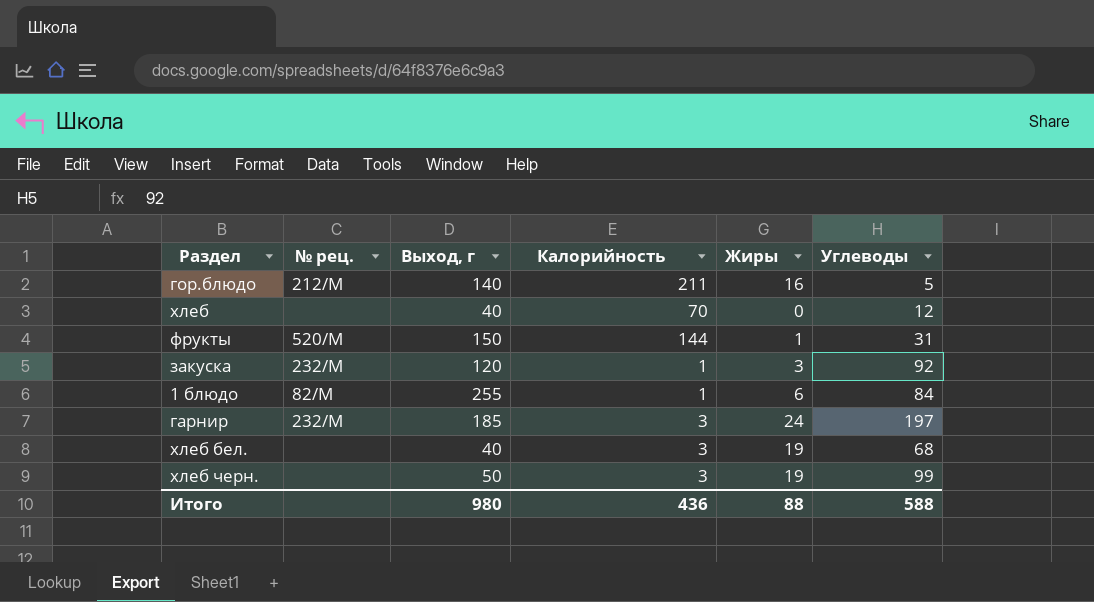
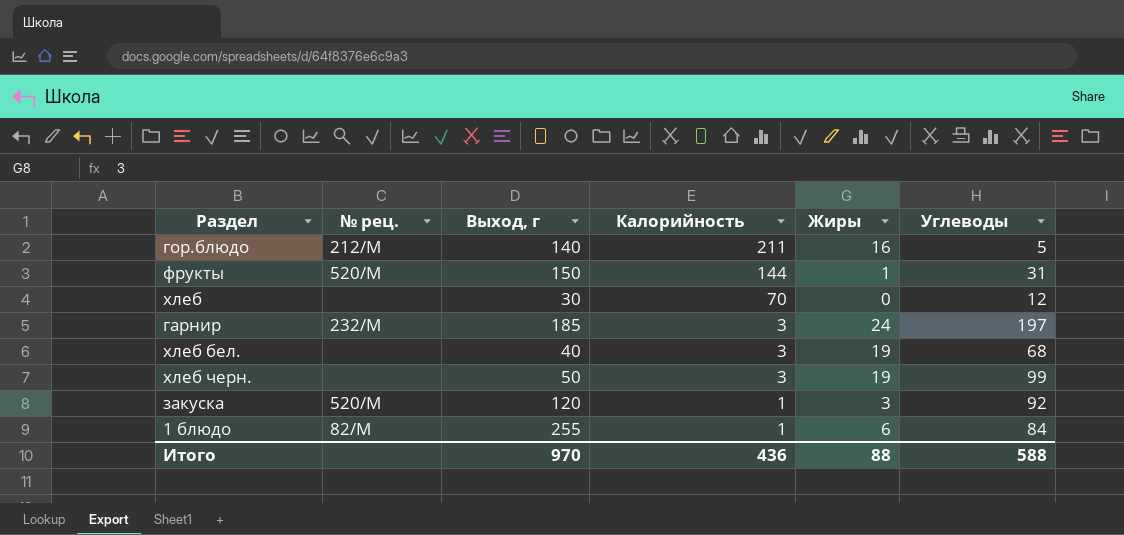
row order: none -> Калорийность descending
хлеб | Выход, г: 40 -> 30
закуска | № рец.: 232/М -> 520/М
Итого | Выход, г: 980 -> 970

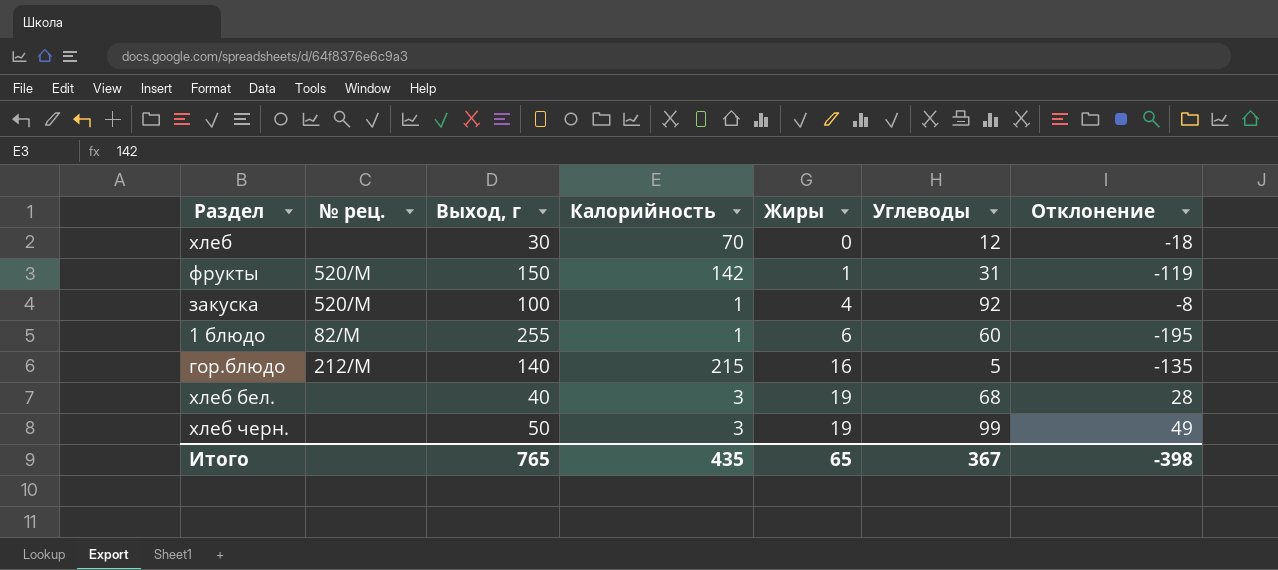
row order: Калорийность descending -> Жиры ascending
column Отклонение | formula: none -> [Углеводы] - [Выход, г]
row гарнир: 232/М | 185 | 3 | 24 | 197 -> none
фрукты | Калорийность: 144 -> 142
закуска | Выход, г: 120 -> 100
закуска | Жиры: 3 -> 4
1 блюдо | Углеводы: 84 -> 60
гор.блюдо | Калорийность: 211 -> 215
Итого | Выход, г: 970 -> 765
Итого | Калорийность: 436 -> 435
Итого | Жиры: 88 -> 65
Итого | Углеводы: 588 -> 367

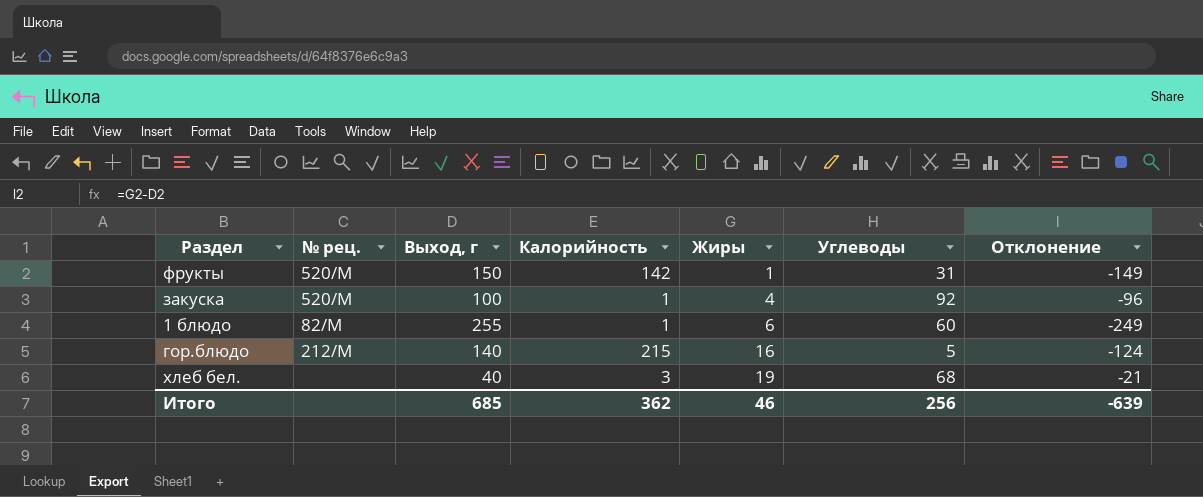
column Отклонение | formula: [Углеводы] - [Выход, г] -> [Жиры] - [Выход, г]
row хлеб: none | 30 | 70 | 0 | 12 | -18 -> none
row хлеб черн.: none | 50 | 3 | 19 | 99 | 49 -> none
Итого | Выход, г: 765 -> 685
Итого | Калорийность: 435 -> 362
Итого | Жиры: 65 -> 46
Итого | Углеводы: 367 -> 256
Итого | Отклонение: -398 -> -639

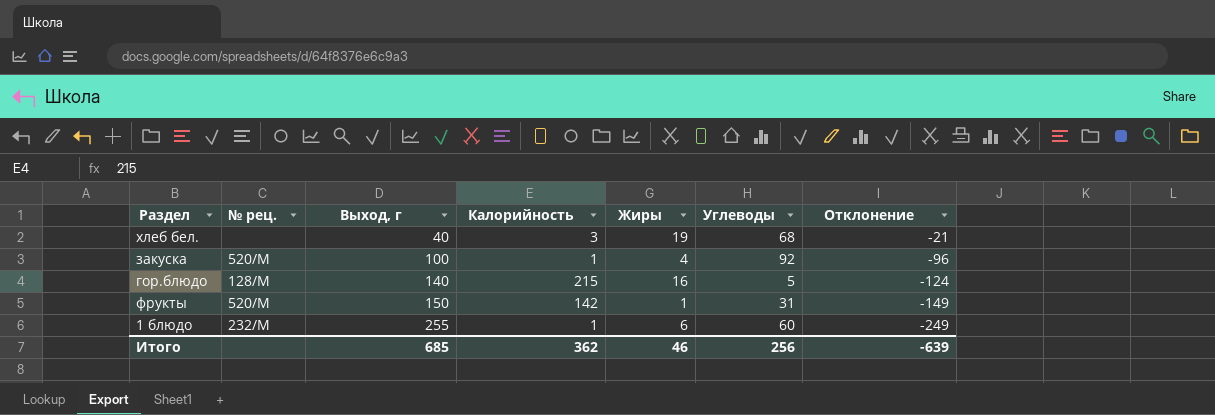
row order: Жиры ascending -> Выход, г ascending
гор.блюдо | № рец.: 212/М -> 128/М
1 блюдо | № рец.: 82/М -> 232/М

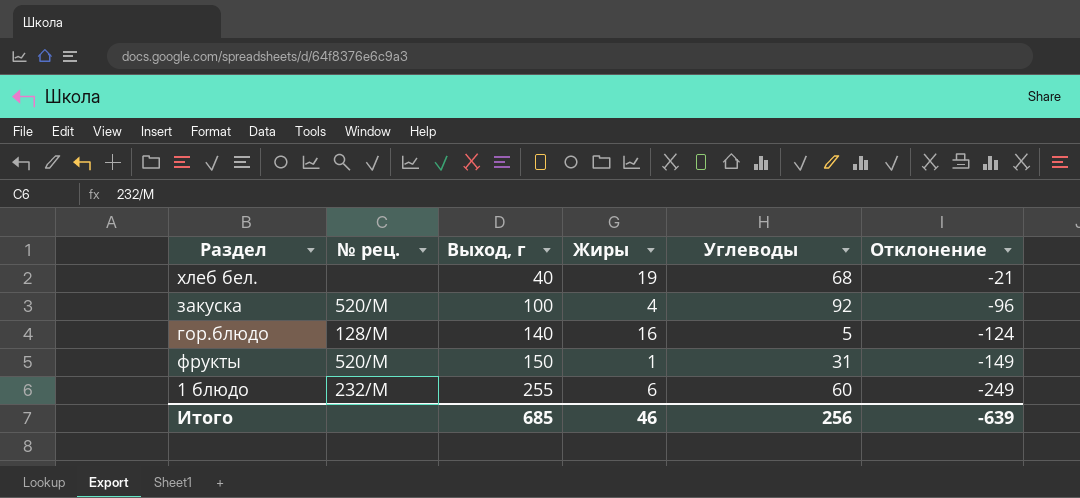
column Калорийность | position: 4 -> none

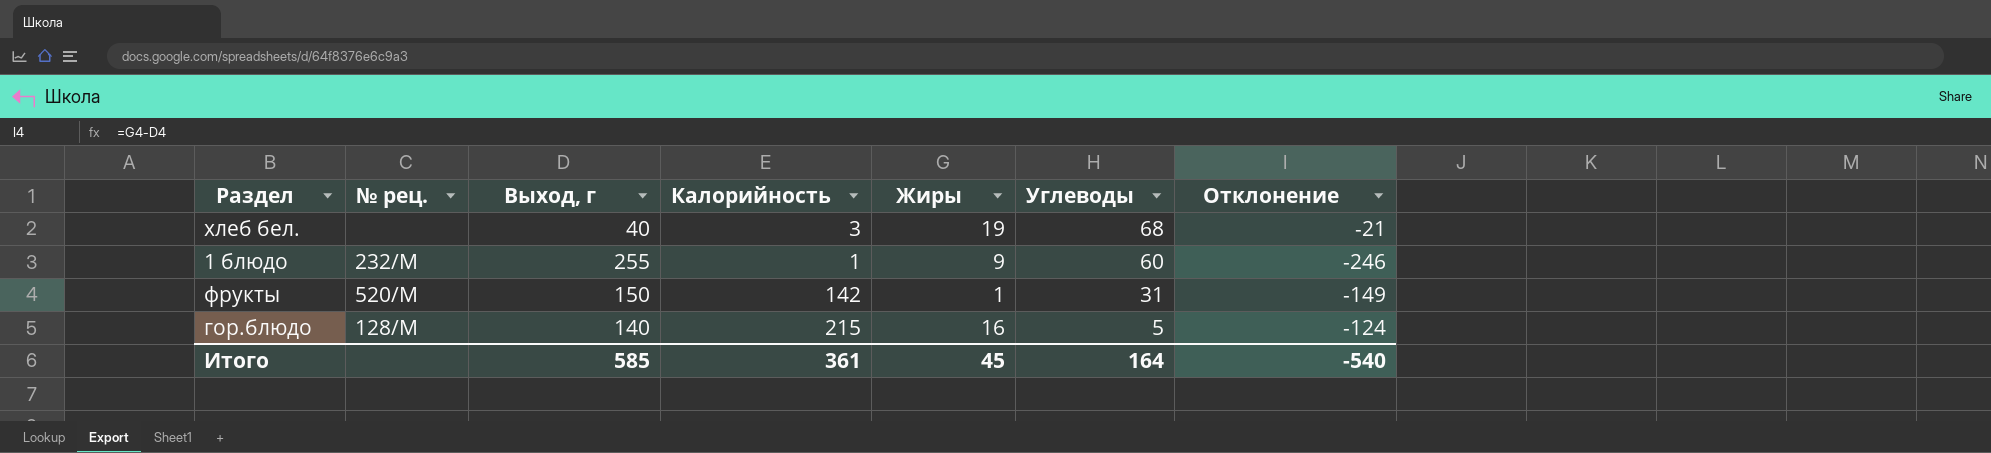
row order: Выход, г ascending -> Углеводы descending
column Калорийность | position: none -> 4
row закуска: 520/М | 100 | 4 | 92 | -96 -> none
1 блюдо | Жиры: 6 -> 9
1 блюдо | Отклонение: -249 -> -246
Итого | Выход, г: 685 -> 585
Итого | Жиры: 46 -> 45
Итого | Углеводы: 256 -> 164
Итого | Отклонение: -639 -> -540

